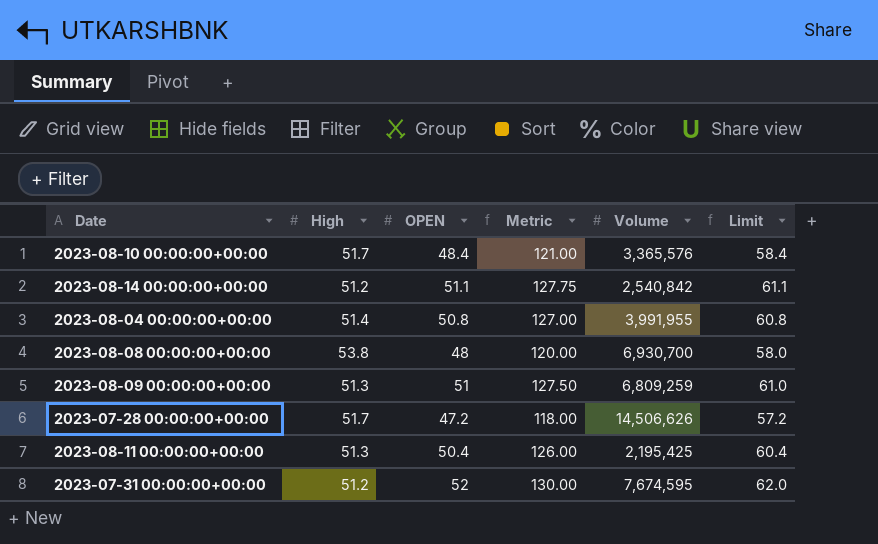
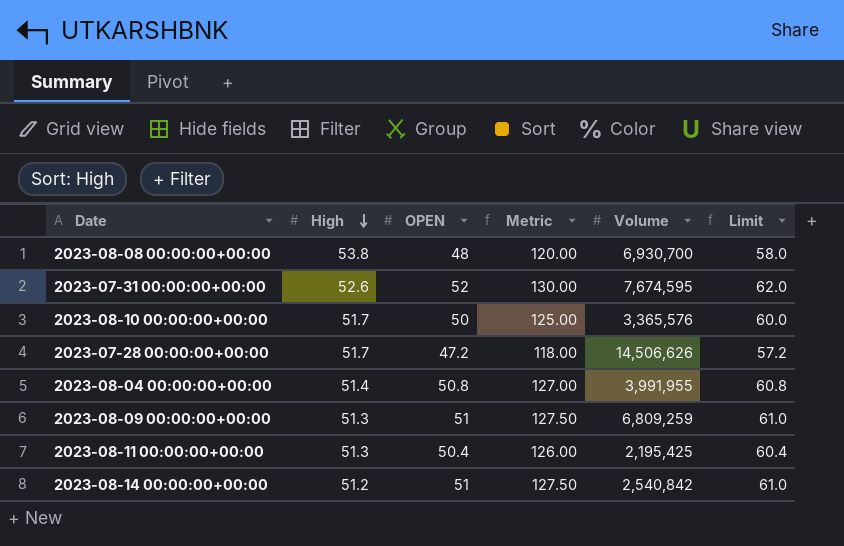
row order: none -> High descending
2023-07-31 00:00:00+00:00 | High: 51.2 -> 52.6
2023-08-10 00:00:00+00:00 | OPEN: 48.4 -> 50
2023-08-10 00:00:00+00:00 | Metric: 121.00 -> 125.00
2023-08-10 00:00:00+00:00 | Limit: 58.4 -> 60.0
2023-08-14 00:00:00+00:00 | OPEN: 51.1 -> 51
2023-08-14 00:00:00+00:00 | Metric: 127.75 -> 127.50
2023-08-14 00:00:00+00:00 | Limit: 61.1 -> 61.0

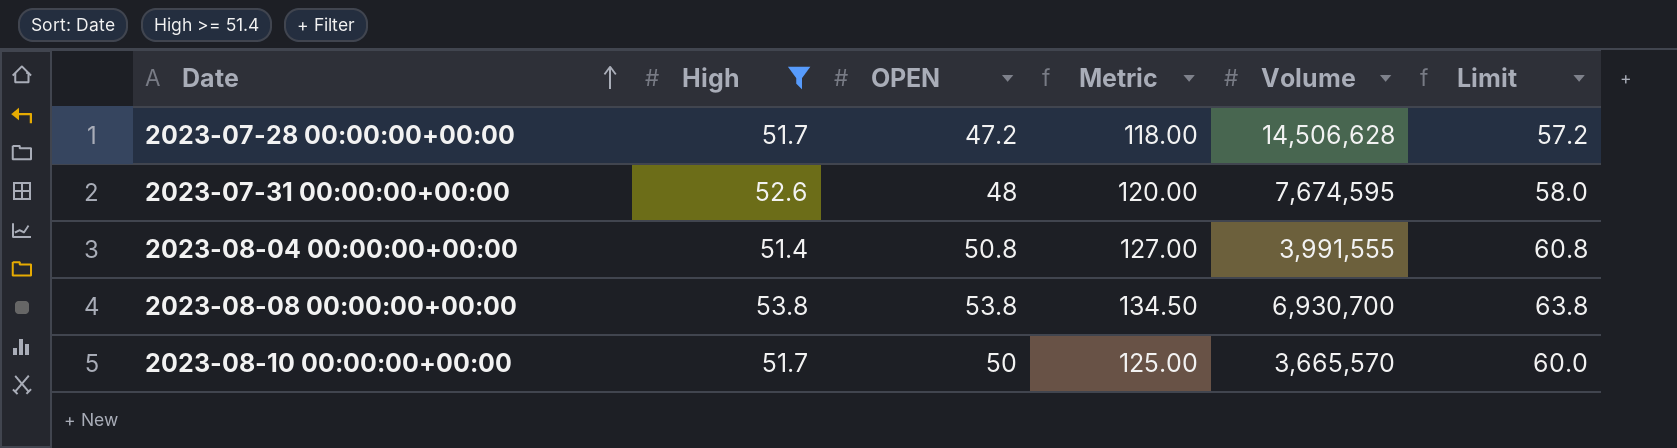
filter: none -> High >= 51.4
row order: High descending -> Date ascending
2023-07-28 00:00:00+00:00 | Volume: 14,506,626 -> 14,506,628
2023-07-31 00:00:00+00:00 | OPEN: 52 -> 48
2023-07-31 00:00:00+00:00 | Metric: 130.00 -> 120.00
2023-07-31 00:00:00+00:00 | Limit: 62.0 -> 58.0
2023-08-04 00:00:00+00:00 | Volume: 3,991,955 -> 3,991,555
2023-08-08 00:00:00+00:00 | OPEN: 48 -> 53.8
2023-08-08 00:00:00+00:00 | Metric: 120.00 -> 134.50
2023-08-08 00:00:00+00:00 | Limit: 58.0 -> 63.8
2023-08-10 00:00:00+00:00 | Volume: 3,365,576 -> 3,665,570

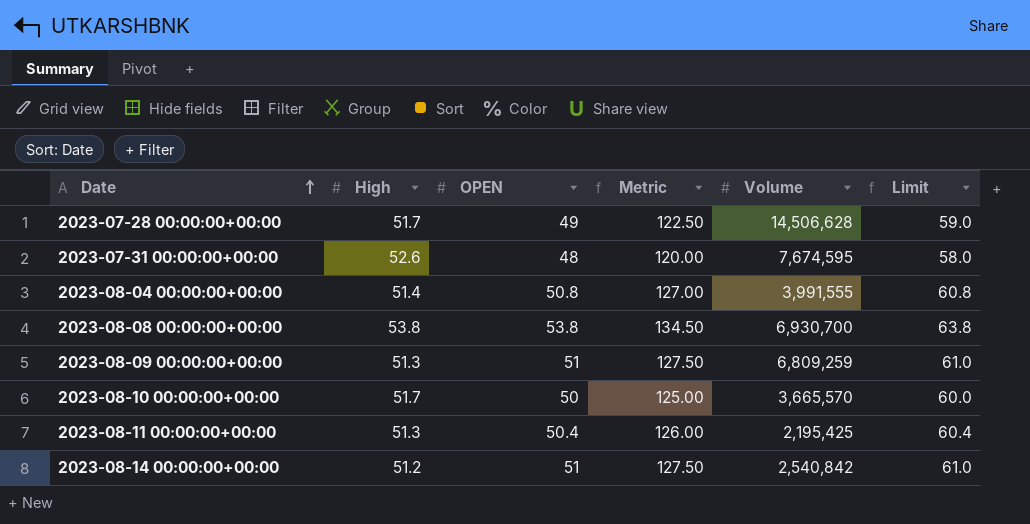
filter: High >= 51.4 -> none
2023-07-28 00:00:00+00:00 | OPEN: 47.2 -> 49
2023-07-28 00:00:00+00:00 | Metric: 118.00 -> 122.50
2023-07-28 00:00:00+00:00 | Limit: 57.2 -> 59.0

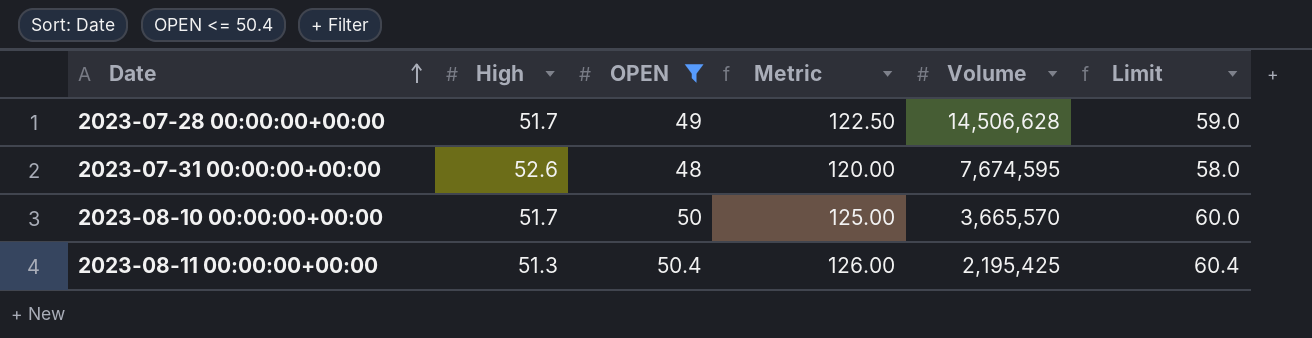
filter: none -> OPEN <= 50.4

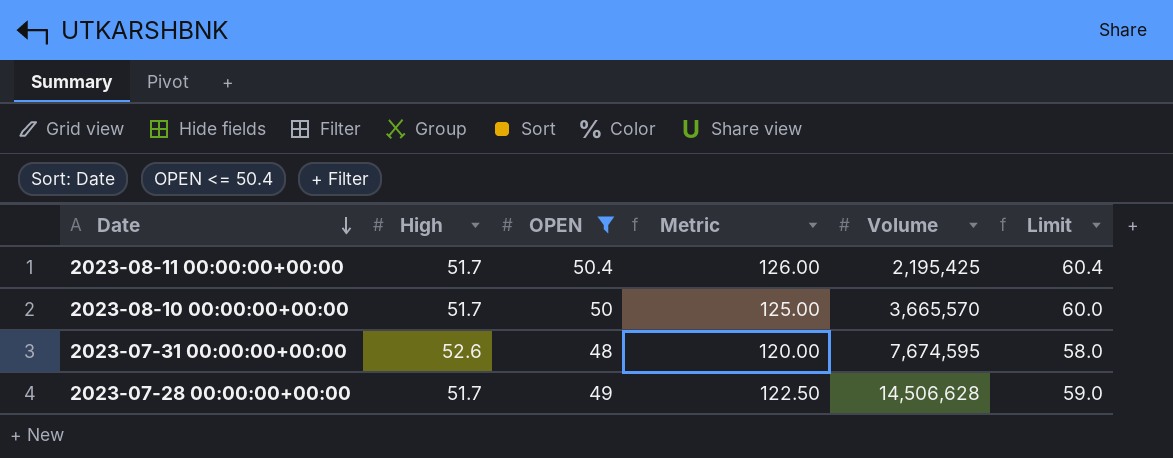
row order: Date ascending -> Date descending
2023-08-11 00:00:00+00:00 | High: 51.3 -> 51.7

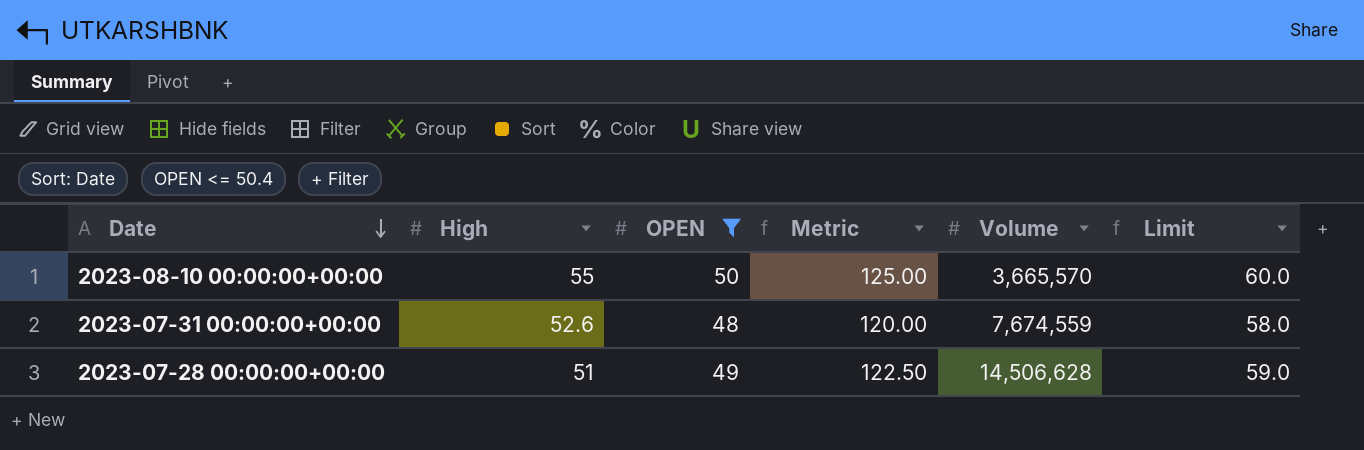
row 2023-08-11 00:00:00+00:00: 51.7 | 50.4 | 126.00 | 2,195,425 | 60.4 -> none
2023-08-10 00:00:00+00:00 | High: 51.7 -> 55
2023-07-31 00:00:00+00:00 | Volume: 7,674,595 -> 7,674,559
2023-07-28 00:00:00+00:00 | High: 51.7 -> 51

